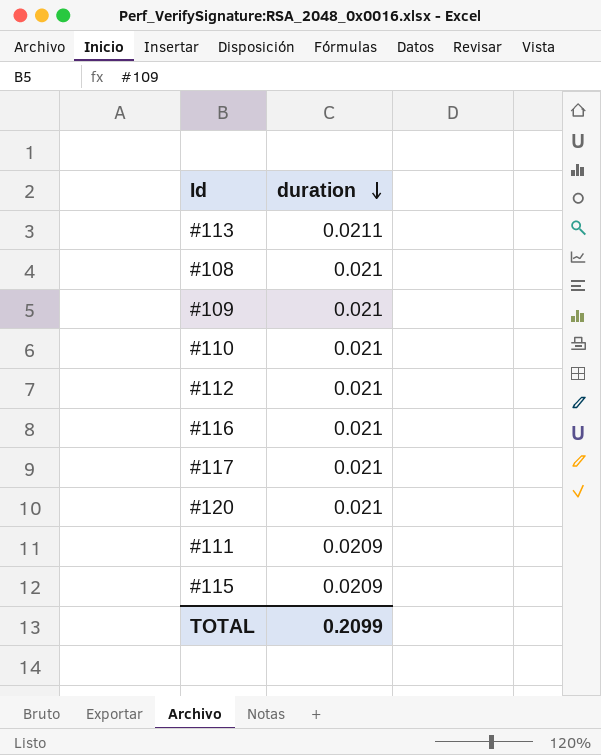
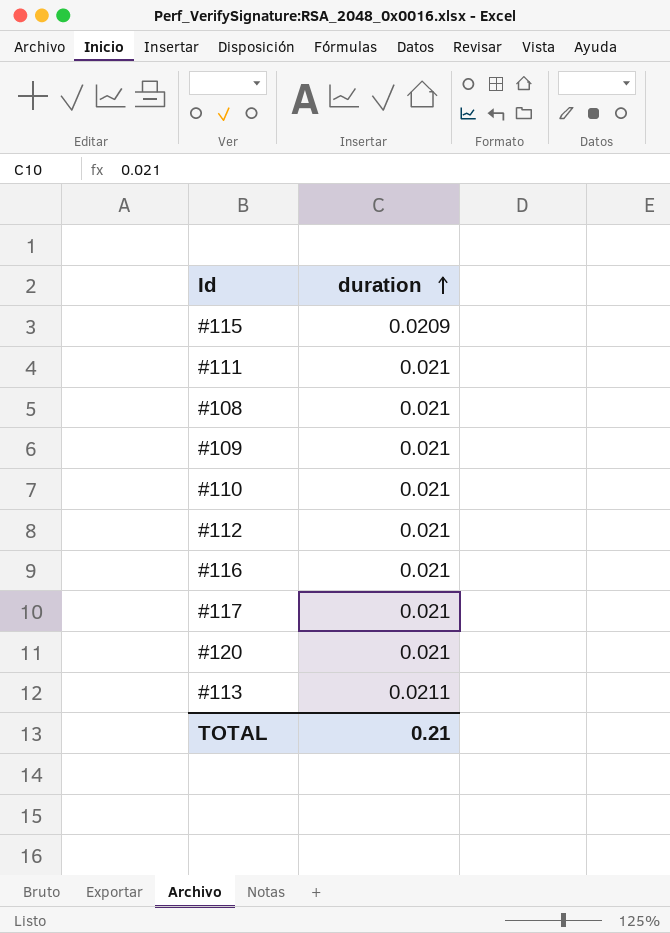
row order: duration descending -> duration ascending
#111 | duration: 0.0209 -> 0.021
TOTAL | duration: 0.2099 -> 0.21

